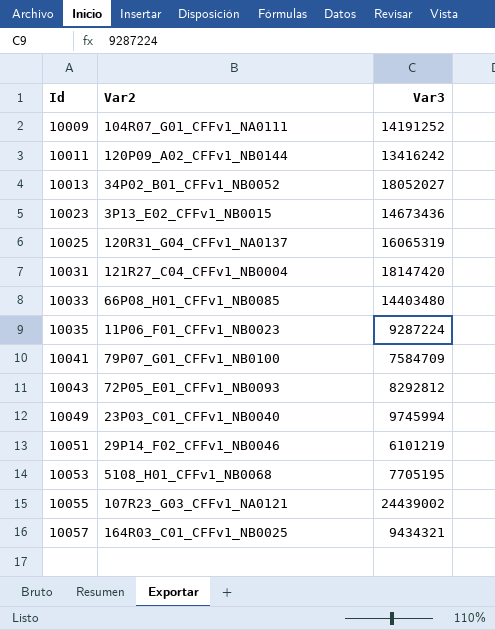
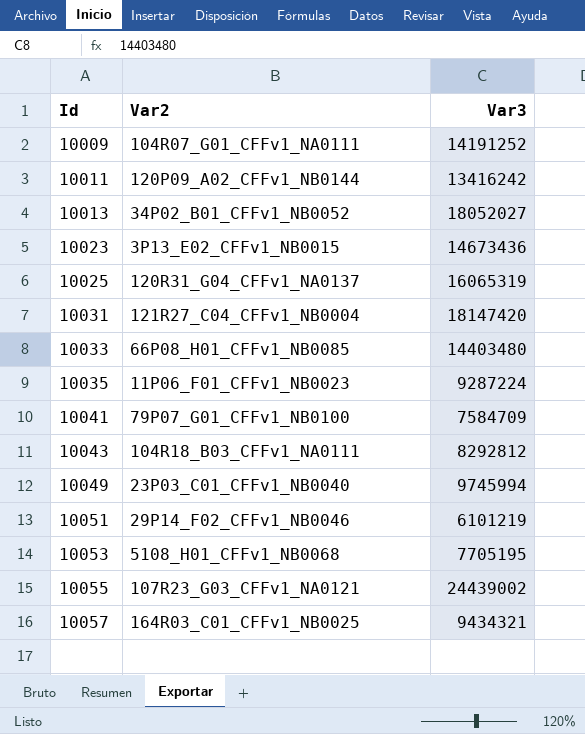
10043 | Var2: 72P05_E01_CFFv1_NB0093 -> 104R18_B03_CFFv1_NA0111

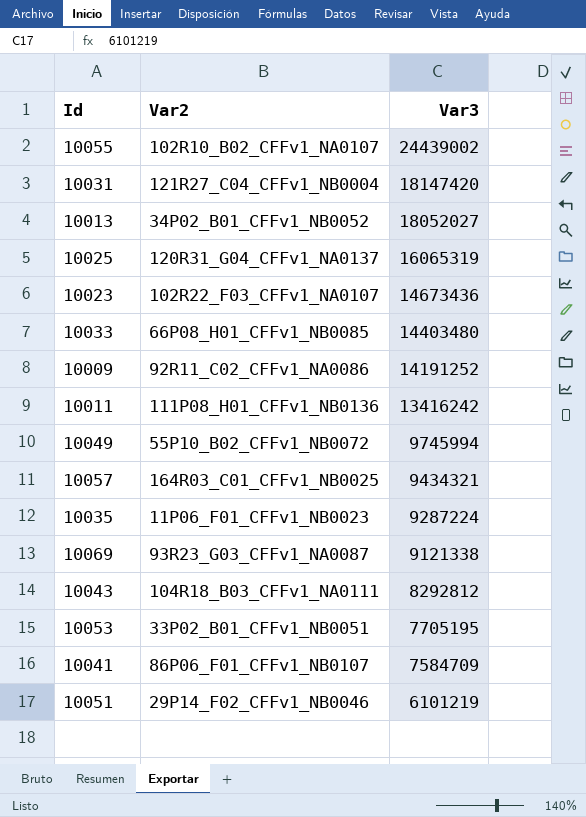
row order: Id ascending -> Var3 descending
10055 | Var2: 107R23_G03_CFFv1_NA0121 -> 102R10_B02_CFFv1_NA0107
10023 | Var2: 3P13_E02_CFFv1_NB0015 -> 102R22_F03_CFFv1_NA0107
10009 | Var2: 104R07_G01_CFFv1_NA0111 -> 92R11_C02_CFFv1_NA0086
10011 | Var2: 120P09_A02_CFFv1_NB0144 -> 111P08_H01_CFFv1_NB0136
10049 | Var2: 23P03_C01_CFFv1_NB0040 -> 55P10_B02_CFFv1_NB0072
row 10069: none -> 93R23_G03_CFFv1_NA0087 | 9121338
10053 | Var2: 5108_H01_CFFv1_NB0068 -> 33P02_B01_CFFv1_NB0051
10041 | Var2: 79P07_G01_CFFv1_NB0100 -> 86P06_F01_CFFv1_NB0107

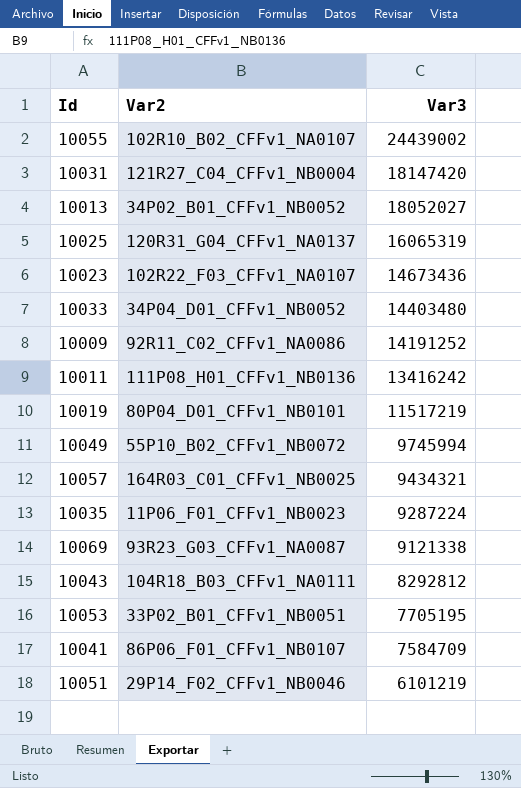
10033 | Var2: 66P08_H01_CFFv1_NB0085 -> 34P04_D01_CFFv1_NB0052
row 10019: none -> 80P04_D01_CFFv1_NB0101 | 11517219

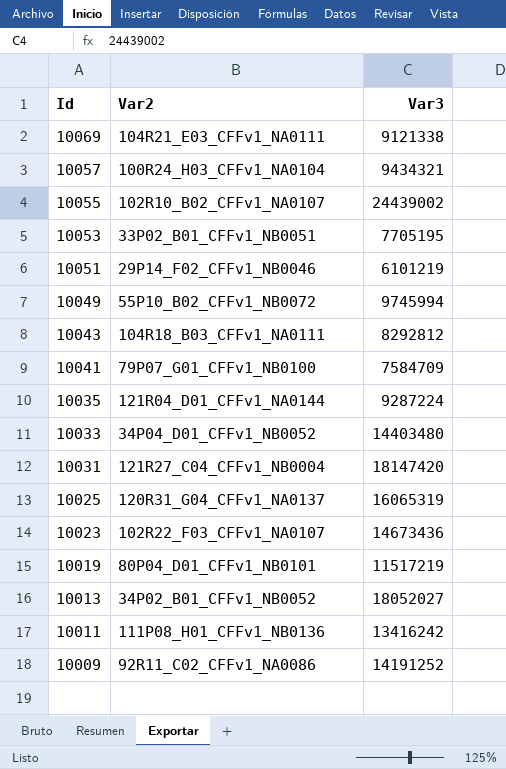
row order: Var3 descending -> Id descending
10069 | Var2: 93R23_G03_CFFv1_NA0087 -> 104R21_E03_CFFv1_NA0111
10057 | Var2: 164R03_C01_CFFv1_NB0025 -> 100R24_H03_CFFv1_NA0104
10041 | Var2: 86P06_F01_CFFv1_NB0107 -> 79P07_G01_CFFv1_NB0100
10035 | Var2: 11P06_F01_CFFv1_NB0023 -> 121R04_D01_CFFv1_NA0144

